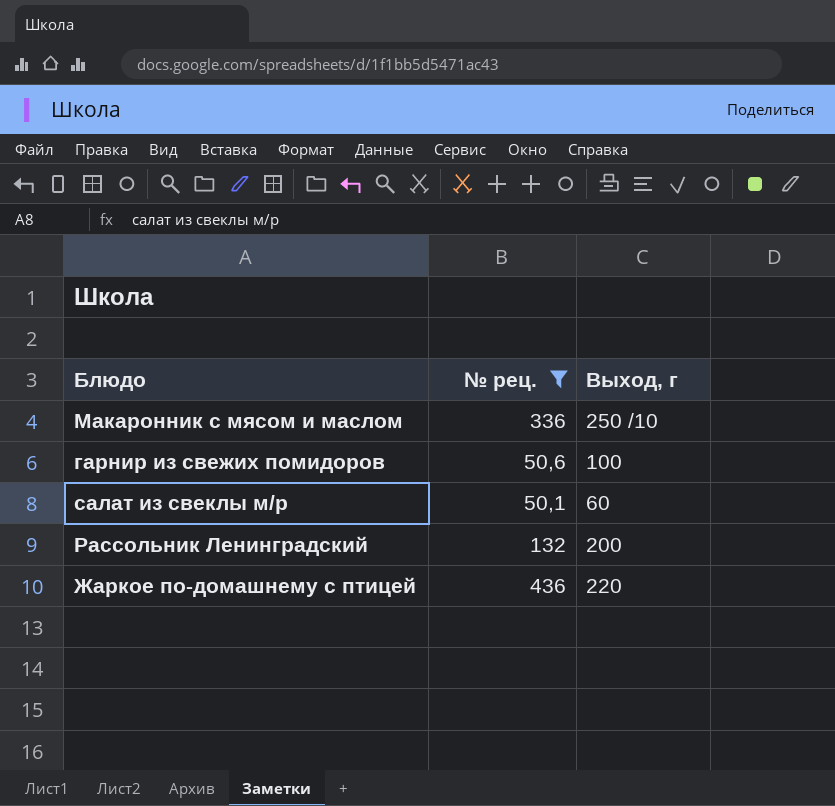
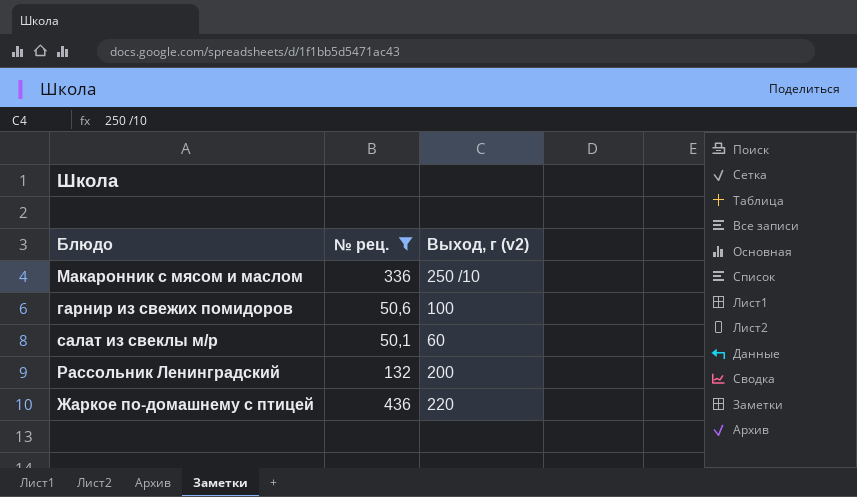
column name: Выход, г -> Выход, г (v2)

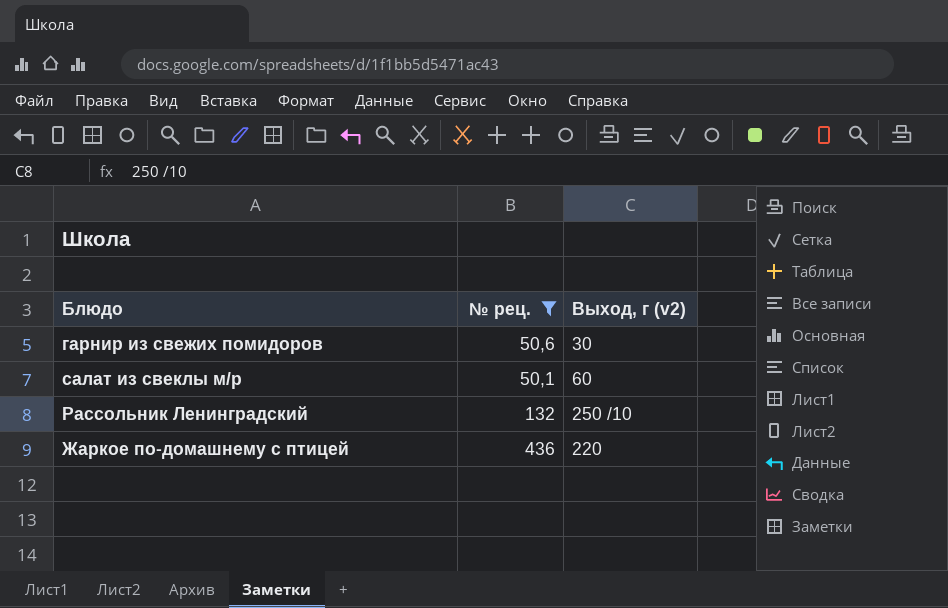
row Макаронник с мясом и маслом: 336 | 250 /10 -> none
гарнир из свежих помидоров | Выход, г (v2): 100 -> 30
Рассольник Ленинградский | Выход, г (v2): 200 -> 250 /10

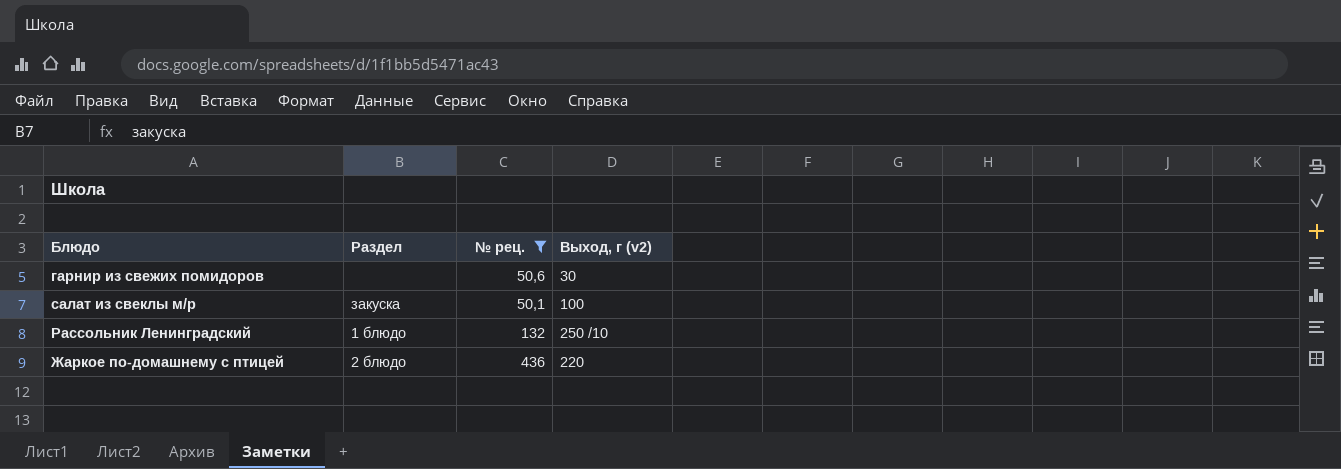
column Раздел | position: none -> 2
салат из свеклы м/р | Выход, г (v2): 60 -> 100

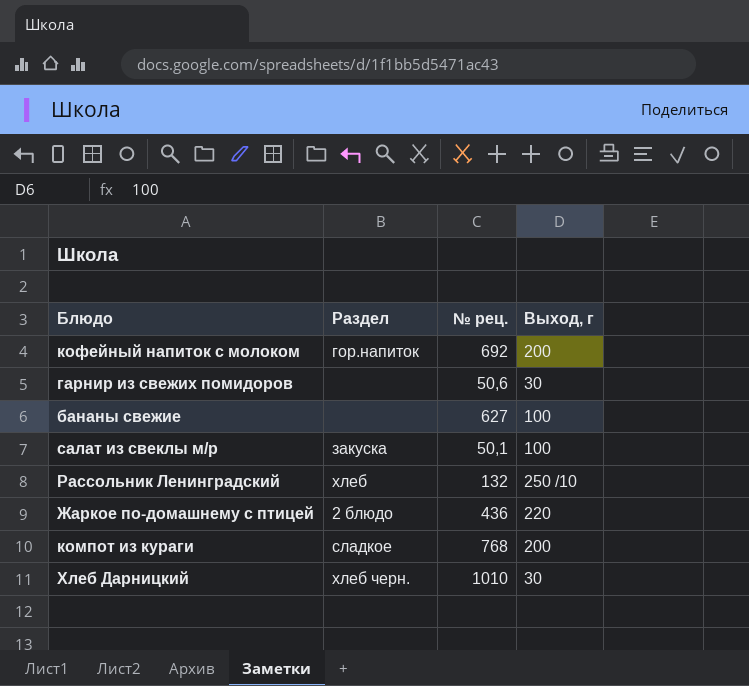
filter: № рец. <= 436 -> none
column name: Выход, г (v2) -> Выход, г
Рассольник Ленинградский | Раздел: 1 блюдо -> хлеб

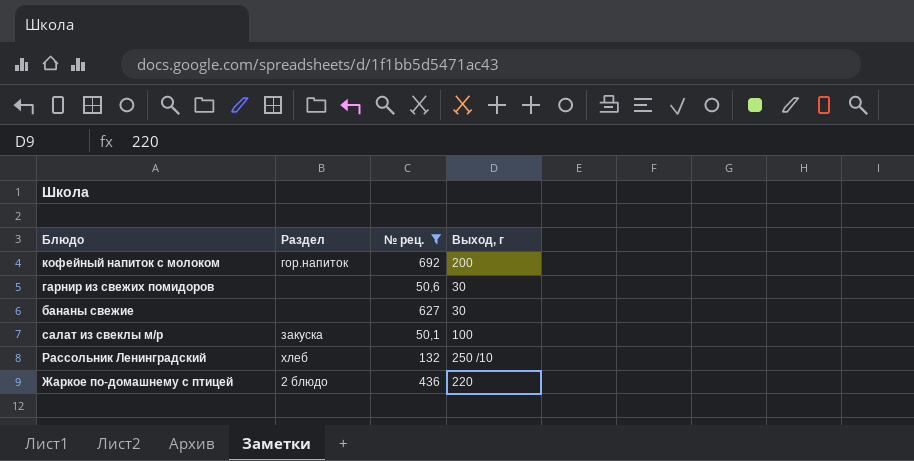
filter: none -> № рец. <= 692
бананы свежие | Выход, г: 100 -> 30

